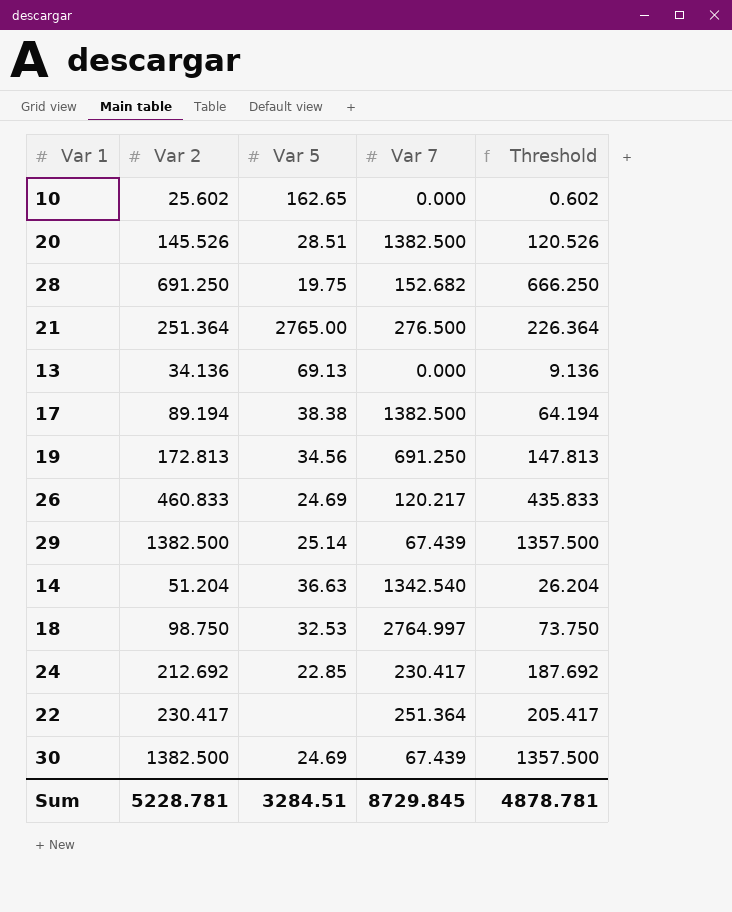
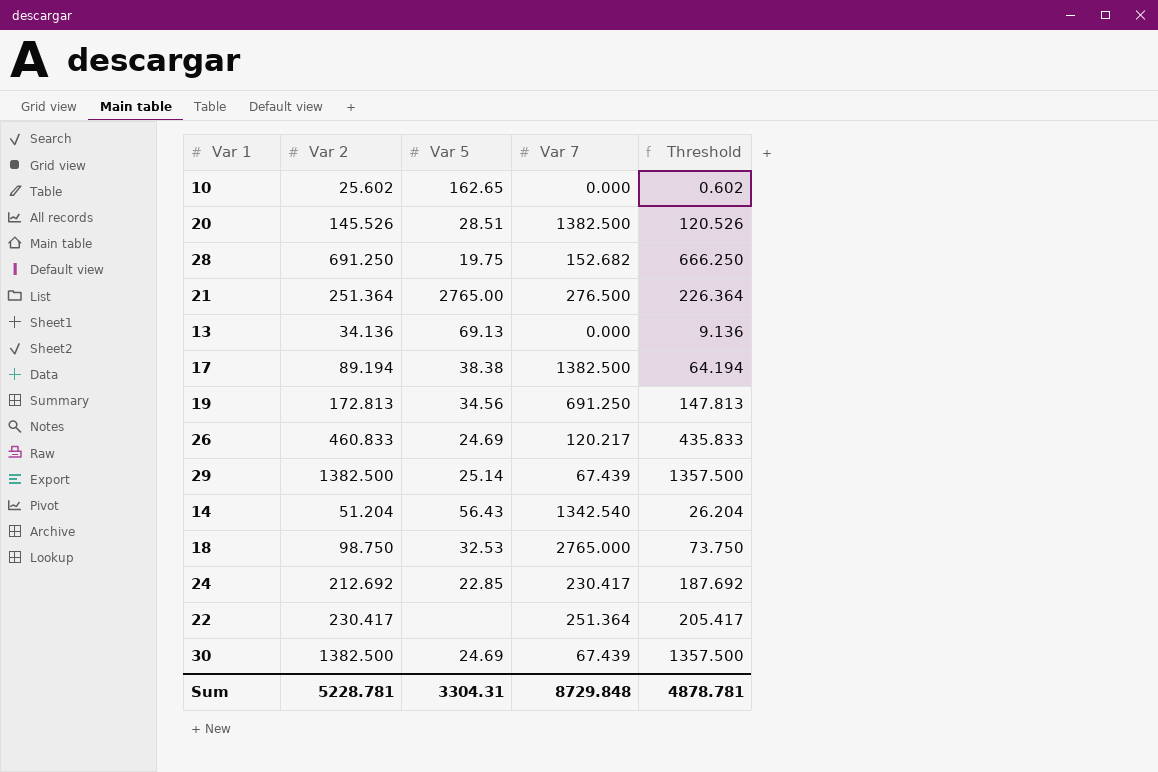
14 | Var 5: 36.63 -> 56.43
18 | Var 7: 2764.997 -> 2765.000
Sum | Var 5: 3284.51 -> 3304.31
Sum | Var 7: 8729.845 -> 8729.848

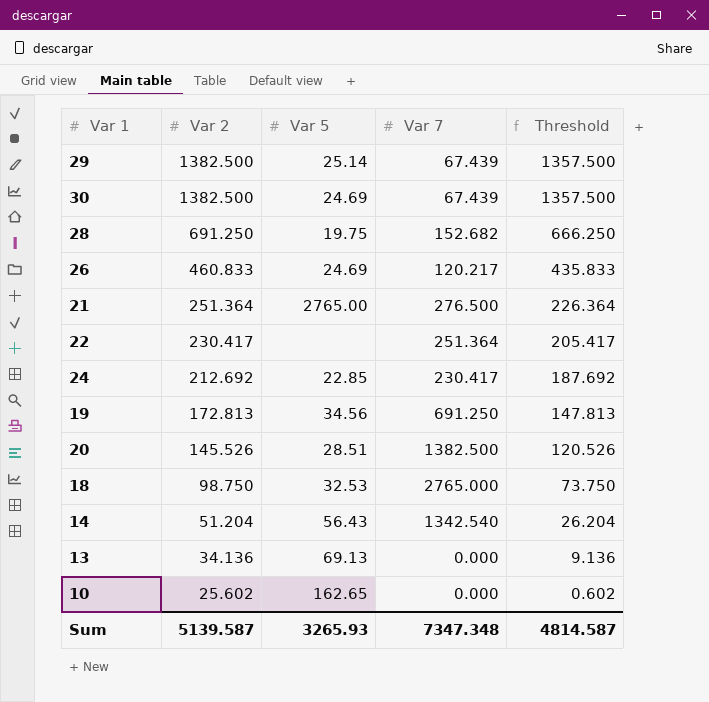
row order: none -> Var 2 descending
row 17: 89.194 | 38.38 | 1382.500 | 64.194 -> none
Sum | Var 2: 5228.781 -> 5139.587
Sum | Var 5: 3304.31 -> 3265.93
Sum | Var 7: 8729.848 -> 7347.348
Sum | Threshold: 4878.781 -> 4814.587

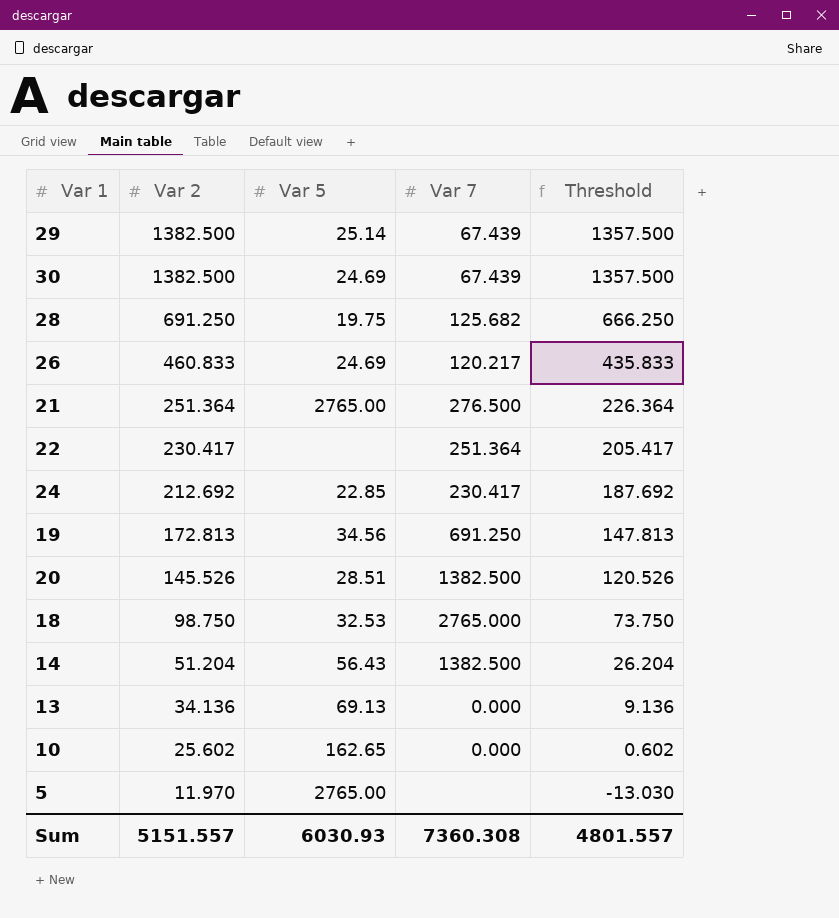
28 | Var 7: 152.682 -> 125.682
14 | Var 7: 1342.540 -> 1382.500
row 5: none -> 11.970 | 2765.00 | none | -13.030
Sum | Var 2: 5139.587 -> 5151.557
Sum | Var 5: 3265.93 -> 6030.93
Sum | Var 7: 7347.348 -> 7360.308
Sum | Threshold: 4814.587 -> 4801.557

